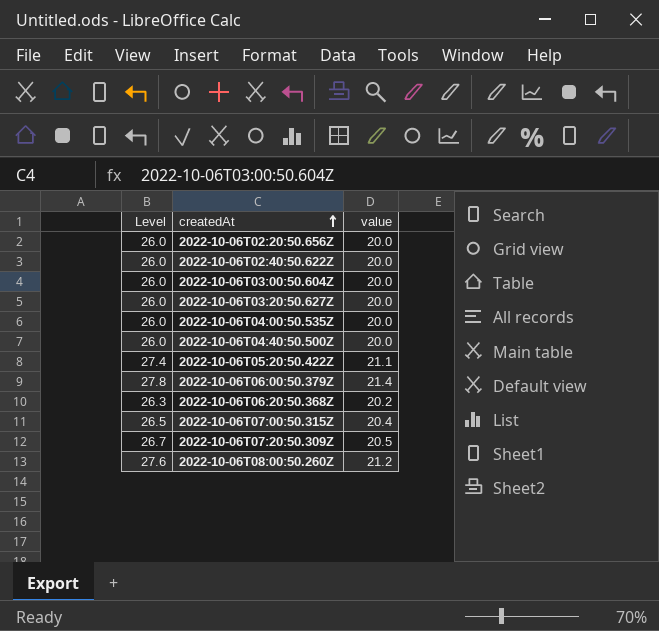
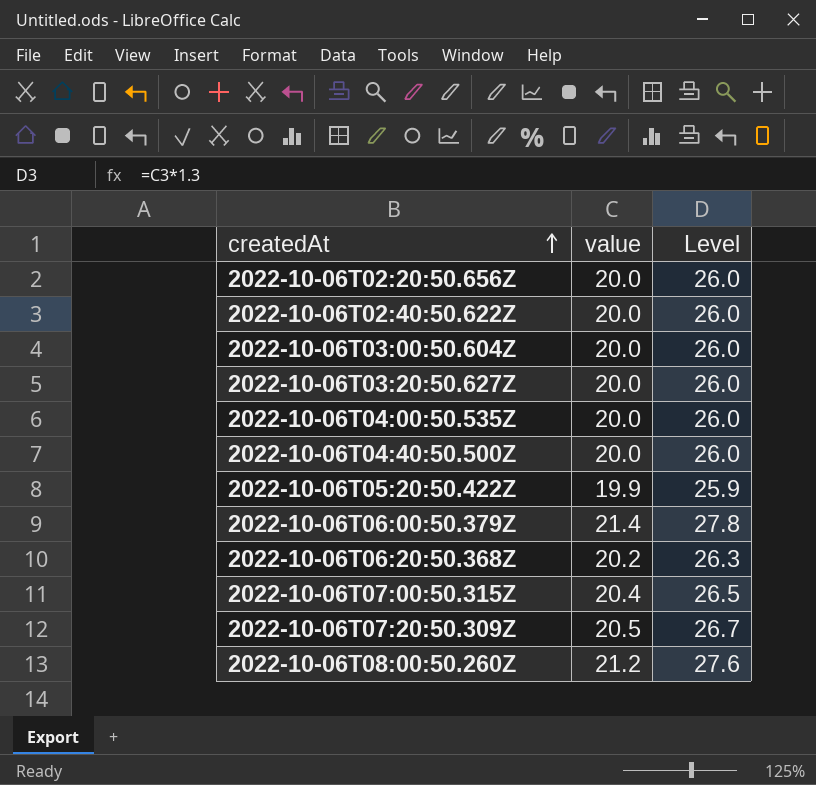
column Level | position: 1 -> 3
2022-10-06T05:20:50.422Z | value: 21.1 -> 19.9
2022-10-06T05:20:50.422Z | Level: 27.4 -> 25.9

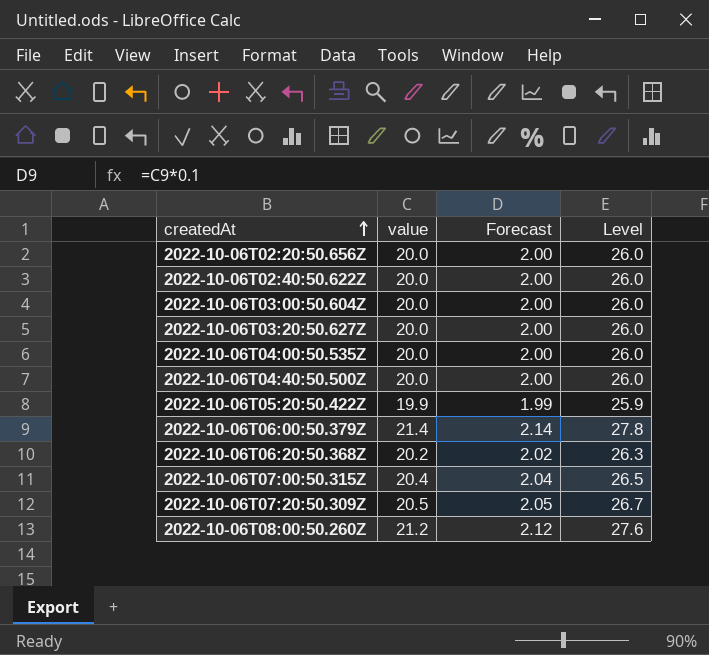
column Forecast | formula: none -> [value] * 0.1

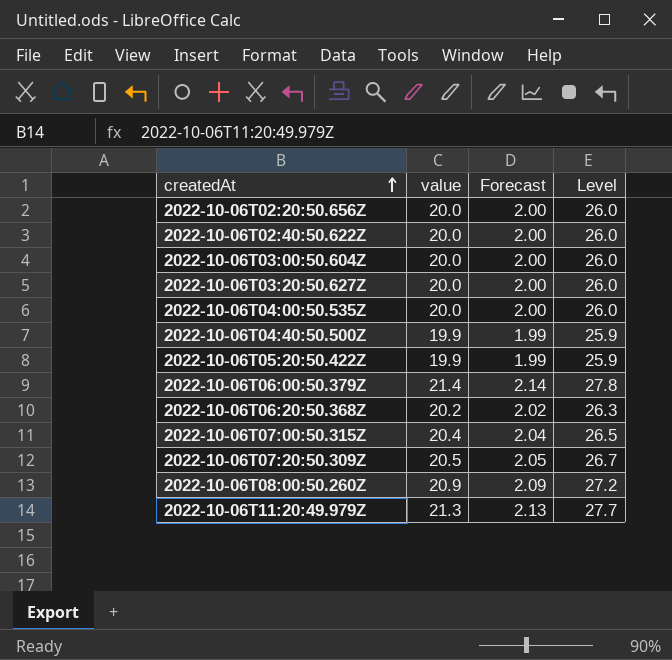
2022-10-06T04:40:50.500Z | value: 20.0 -> 19.9
2022-10-06T04:40:50.500Z | Forecast: 2.00 -> 1.99
2022-10-06T04:40:50.500Z | Level: 26.0 -> 25.9
2022-10-06T08:00:50.260Z | value: 21.2 -> 20.9
2022-10-06T08:00:50.260Z | Forecast: 2.12 -> 2.09
2022-10-06T08:00:50.260Z | Level: 27.6 -> 27.2
row 2022-10-06T11:20:49.979Z: none -> 21.3 | 2.13 | 27.7

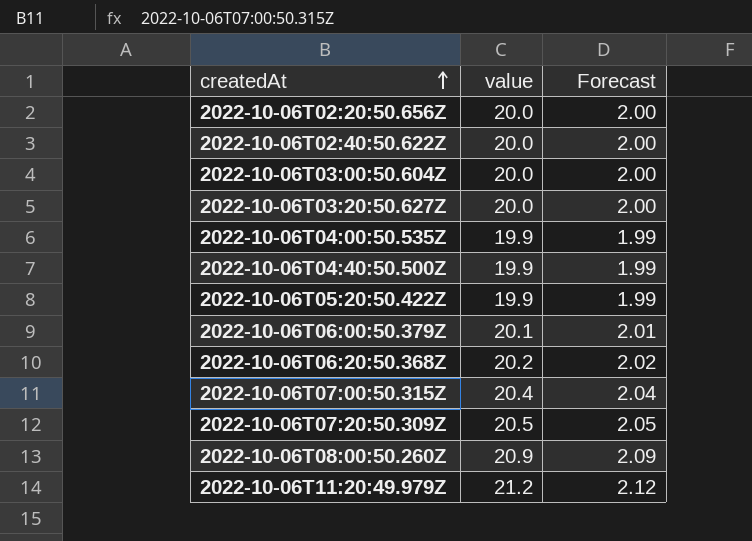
column Level | formula: [value] * 1.3 -> none
2022-10-06T04:00:50.535Z | value: 20.0 -> 19.9
2022-10-06T04:00:50.535Z | Forecast: 2.00 -> 1.99
2022-10-06T06:00:50.379Z | value: 21.4 -> 20.1
2022-10-06T06:00:50.379Z | Forecast: 2.14 -> 2.01
2022-10-06T11:20:49.979Z | value: 21.3 -> 21.2
2022-10-06T11:20:49.979Z | Forecast: 2.13 -> 2.12

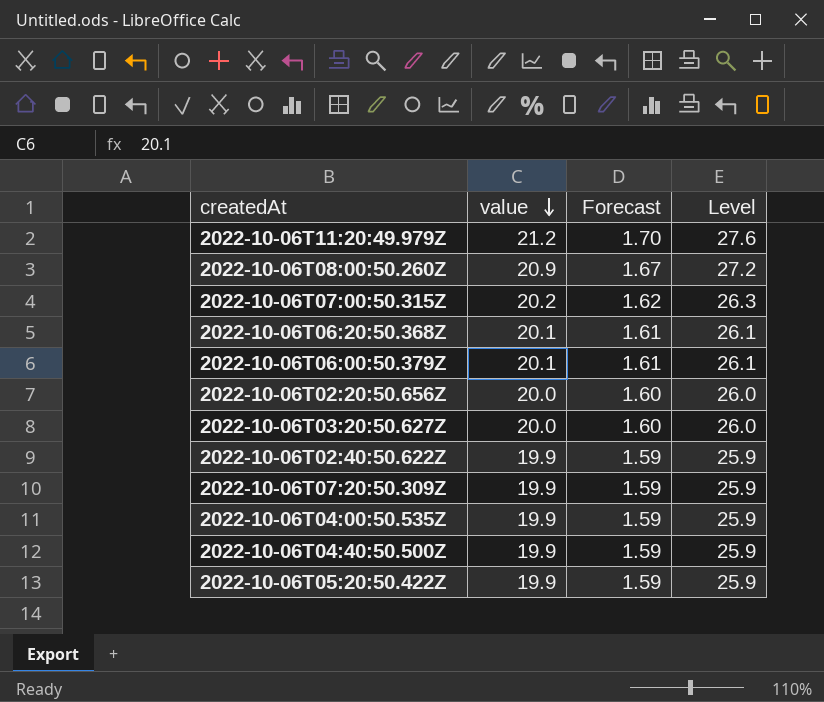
row order: createdAt ascending -> value descending
column Forecast | formula: [value] * 0.1 -> [value] * 0.08
column Level | formula: none -> [value] * 1.3
row 2022-10-06T03:00:50.604Z: 20.0 | 2.00 -> none
2022-10-06T07:00:50.315Z | value: 20.4 -> 20.2
2022-10-06T06:20:50.368Z | value: 20.2 -> 20.1
2022-10-06T02:40:50.622Z | value: 20.0 -> 19.9
2022-10-06T07:20:50.309Z | value: 20.5 -> 19.9

